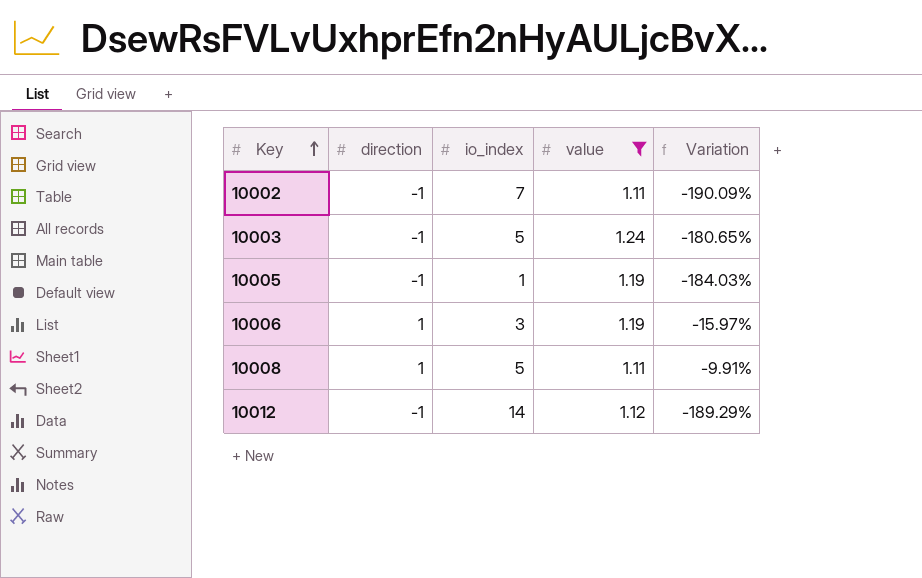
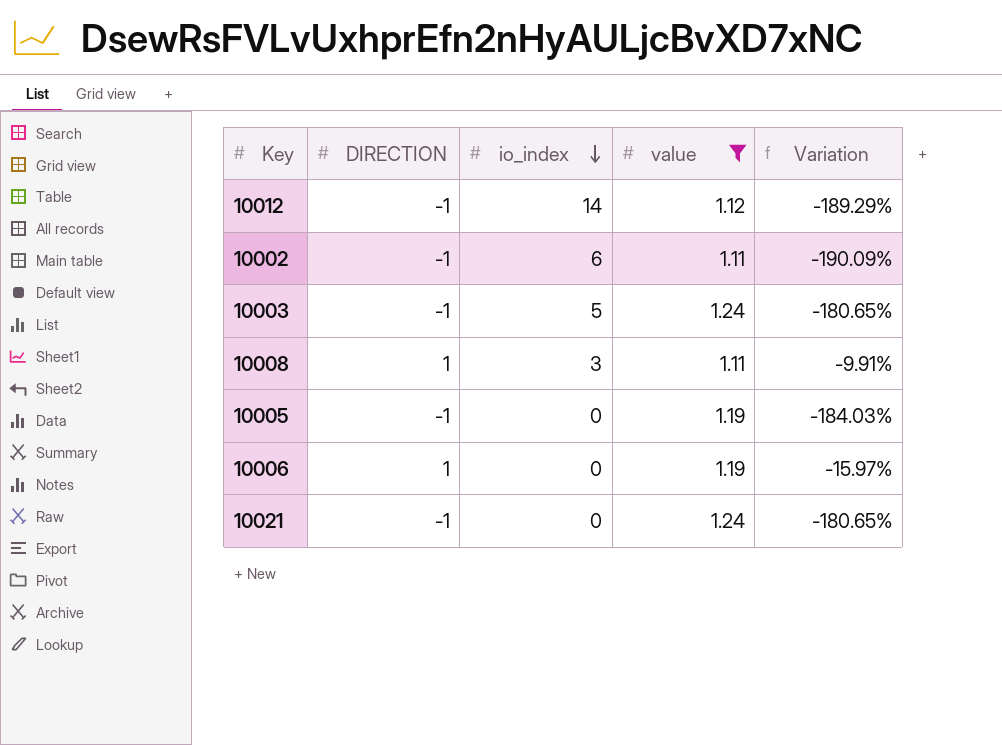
row order: Key ascending -> io_index descending
column name: direction -> DIRECTION
10002 | io_index: 7 -> 6
10008 | io_index: 5 -> 3
10005 | io_index: 1 -> 0
10006 | io_index: 3 -> 0
row 10021: none -> -1 | 0 | 1.24 | -180.65%

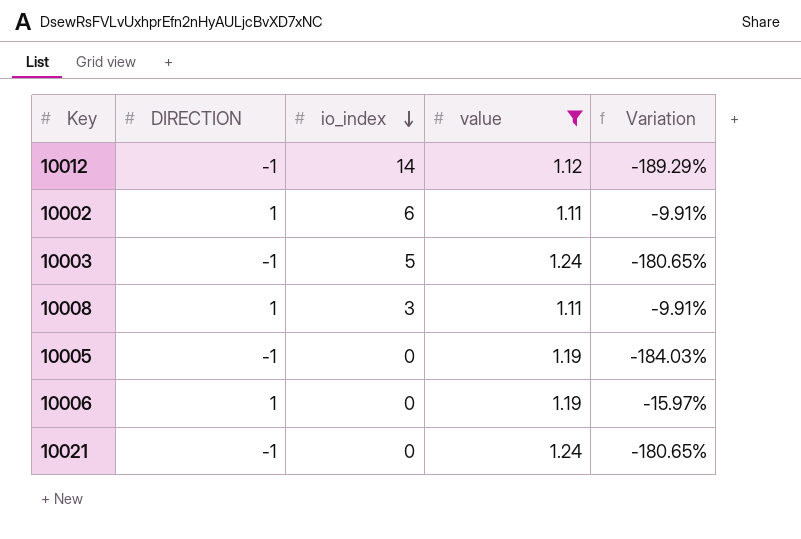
10002 | DIRECTION: -1 -> 1
10002 | Variation: -190.09% -> -9.91%

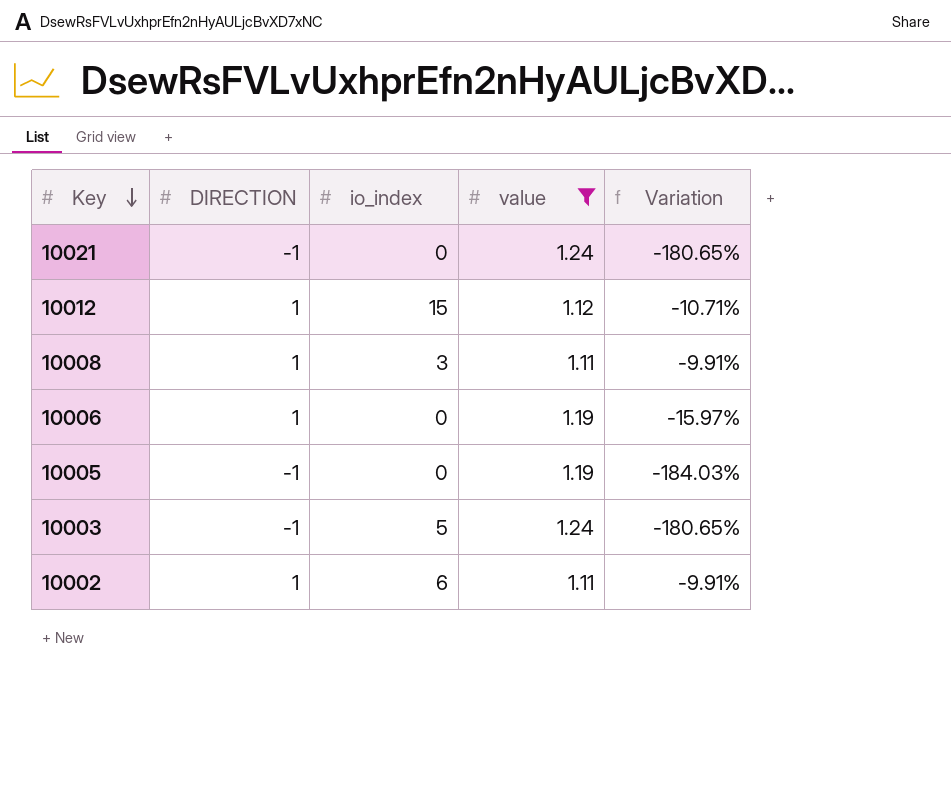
row order: io_index descending -> Key descending
10012 | DIRECTION: -1 -> 1
10012 | io_index: 14 -> 15
10012 | Variation: -189.29% -> -10.71%

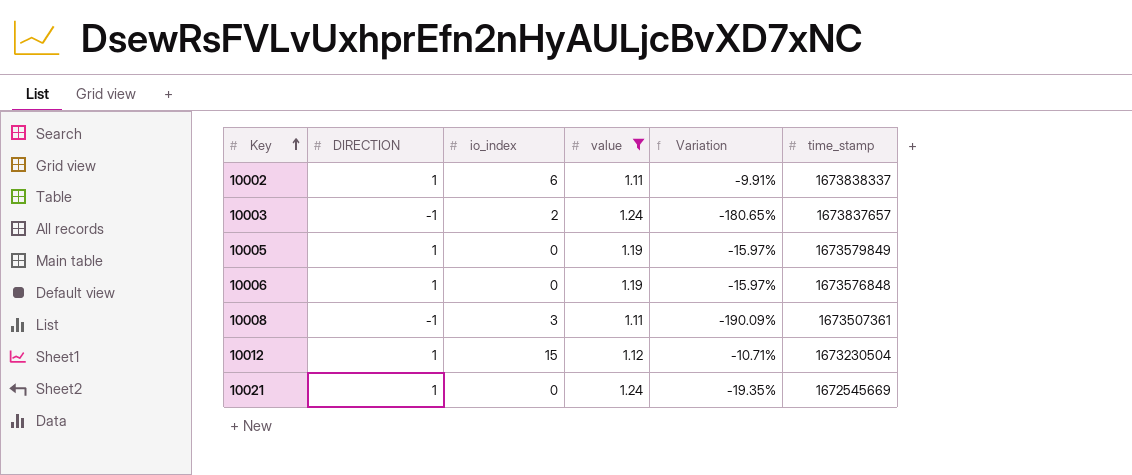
row order: Key descending -> Key ascending
column time_stamp | position: none -> 6
10003 | io_index: 5 -> 2
10005 | DIRECTION: -1 -> 1
10005 | Variation: -184.03% -> -15.97%
10008 | DIRECTION: 1 -> -1
10008 | Variation: -9.91% -> -190.09%
10021 | DIRECTION: -1 -> 1
10021 | Variation: -180.65% -> -19.35%

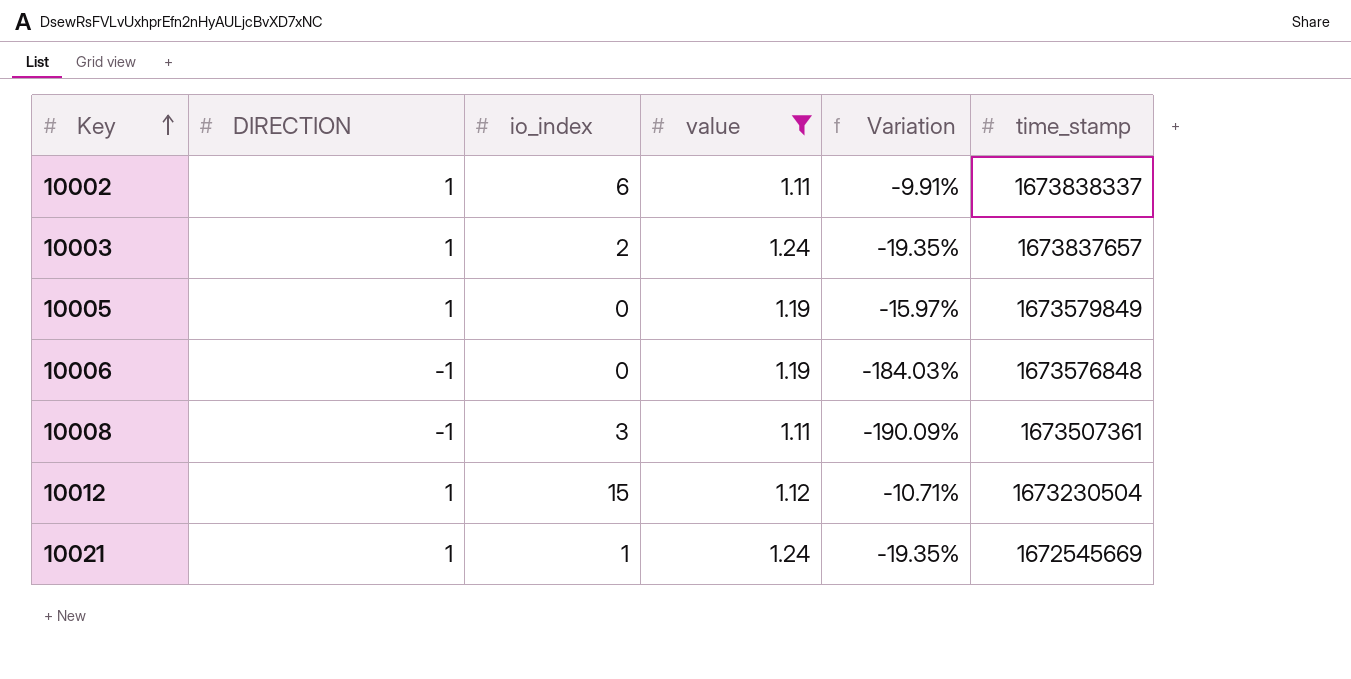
10003 | DIRECTION: -1 -> 1
10003 | Variation: -180.65% -> -19.35%
10006 | DIRECTION: 1 -> -1
10006 | Variation: -15.97% -> -184.03%
10021 | io_index: 0 -> 1

